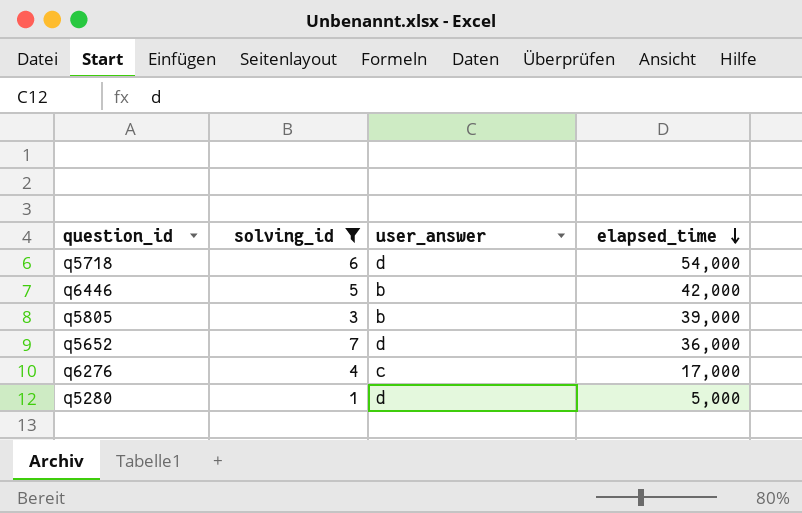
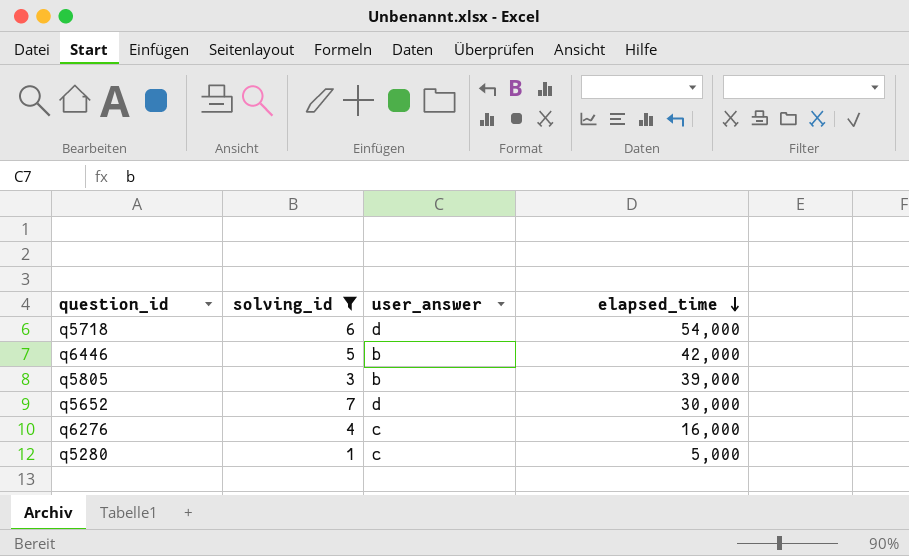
q5652 | elapsed_time: 36,000 -> 30,000
q6276 | elapsed_time: 17,000 -> 16,000
q5280 | user_answer: d -> c

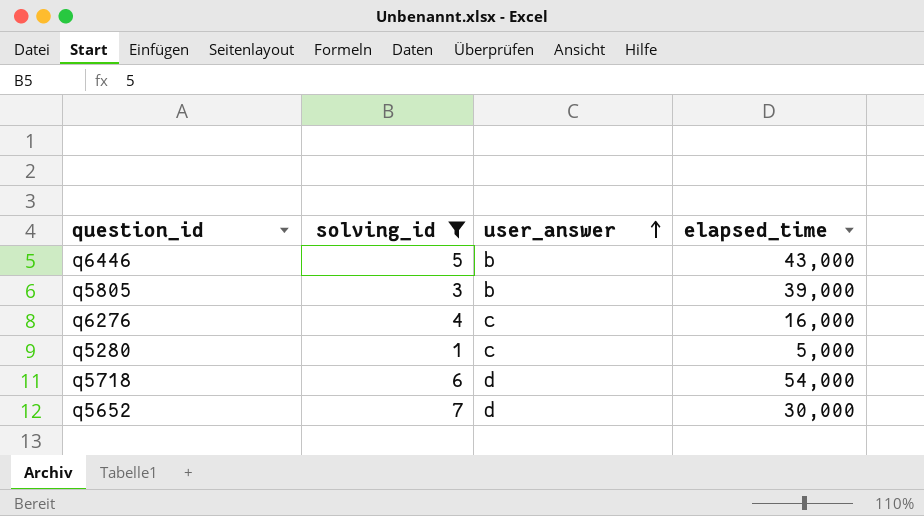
row order: elapsed_time descending -> user_answer ascending
q6446 | elapsed_time: 42,000 -> 43,000

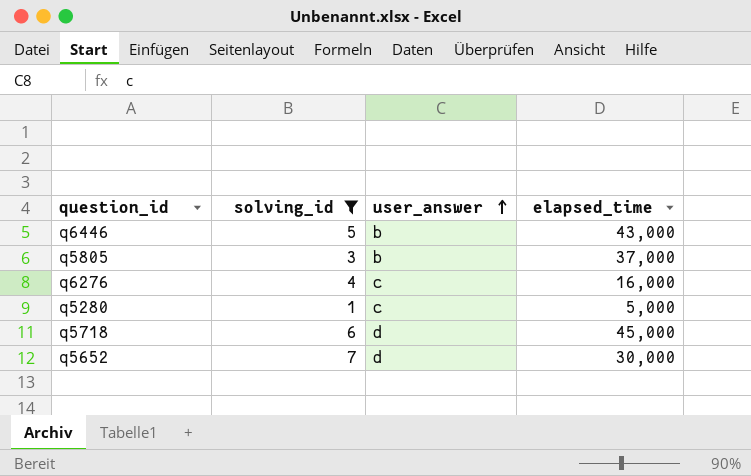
q5805 | elapsed_time: 39,000 -> 37,000
q5718 | elapsed_time: 54,000 -> 45,000

